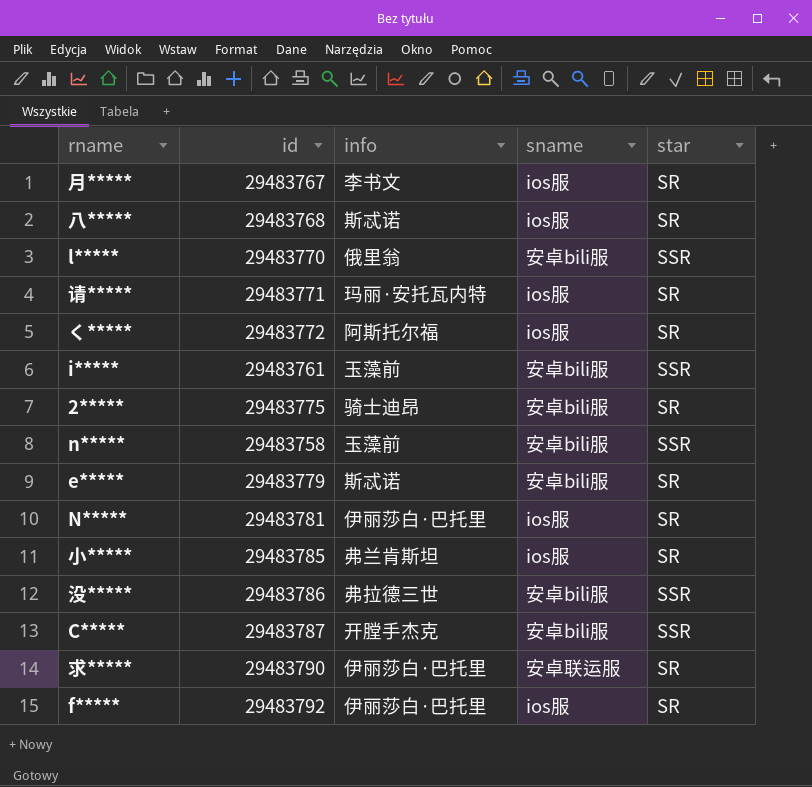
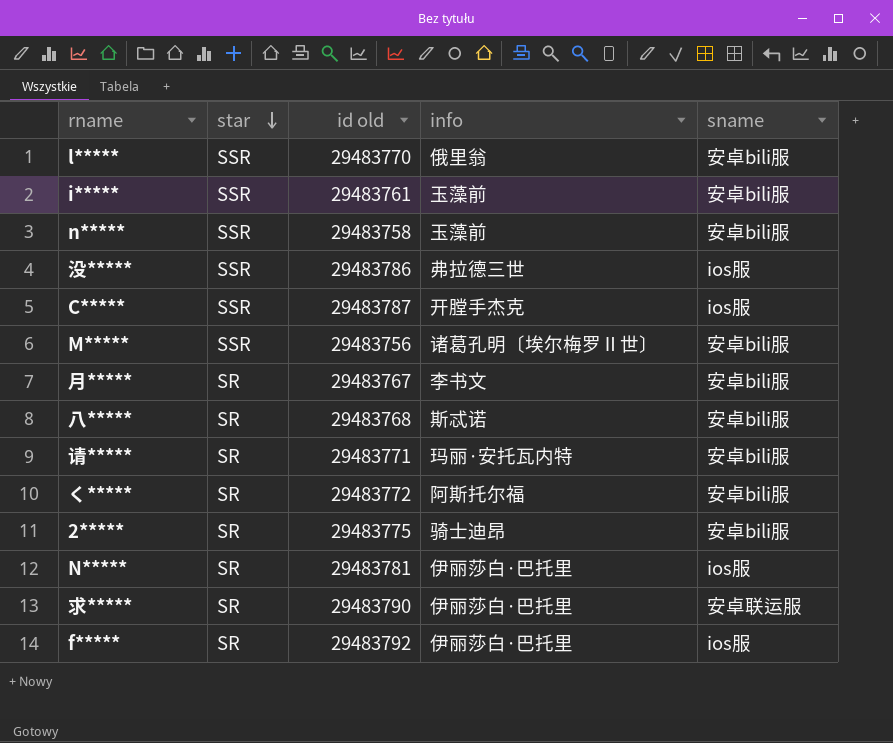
row order: none -> star descending
column star | position: 5 -> 2
column name: id -> id old
row e*****: 29483779 | 斯忒诺 | 安卓bili服 | SR -> none
row 小*****: 29483785 | 弗兰肯斯坦 | ios服 | SR -> none
没***** | sname: 安卓bili服 -> ios服
C***** | sname: 安卓bili服 -> ios服
row M*****: none -> SSR | 29483756 | 诸葛孔明〔埃尔梅罗Ⅱ世〕 | 安卓bili服
月***** | sname: ios服 -> 安卓bili服
八***** | sname: ios服 -> 安卓bili服
请***** | sname: ios服 -> 安卓bili服
く***** | sname: ios服 -> 安卓bili服

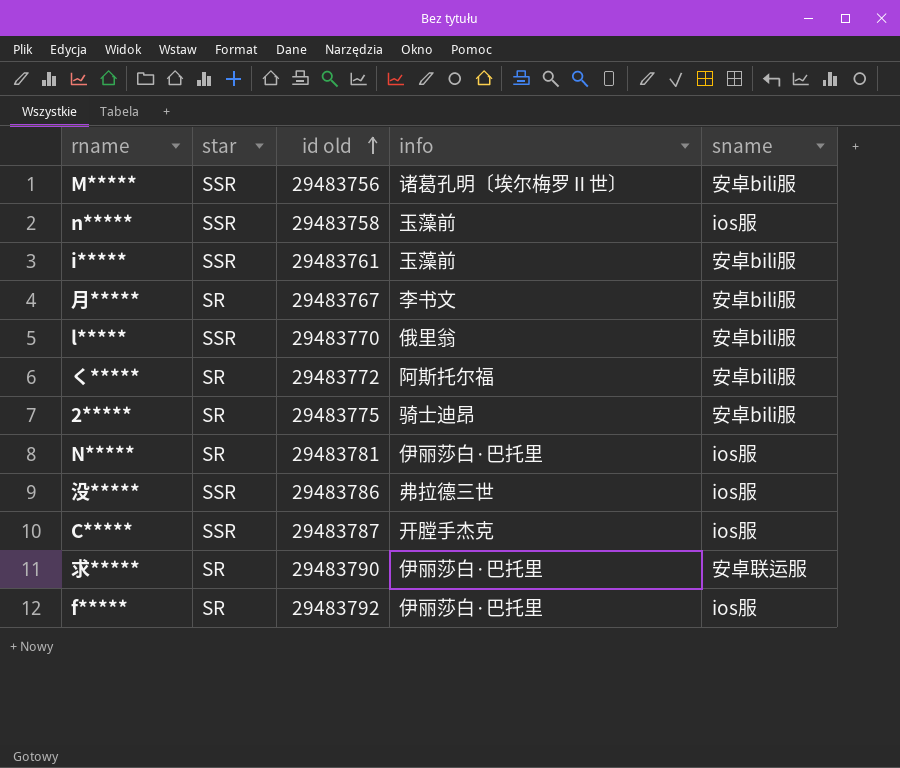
row order: star descending -> id old ascending
row 八*****: SR | 29483768 | 斯忒诺 | 安卓bili服 -> none
row 请*****: SR | 29483771 | 玛丽·安托瓦内特 | 安卓bili服 -> none
n***** | sname: 安卓bili服 -> ios服

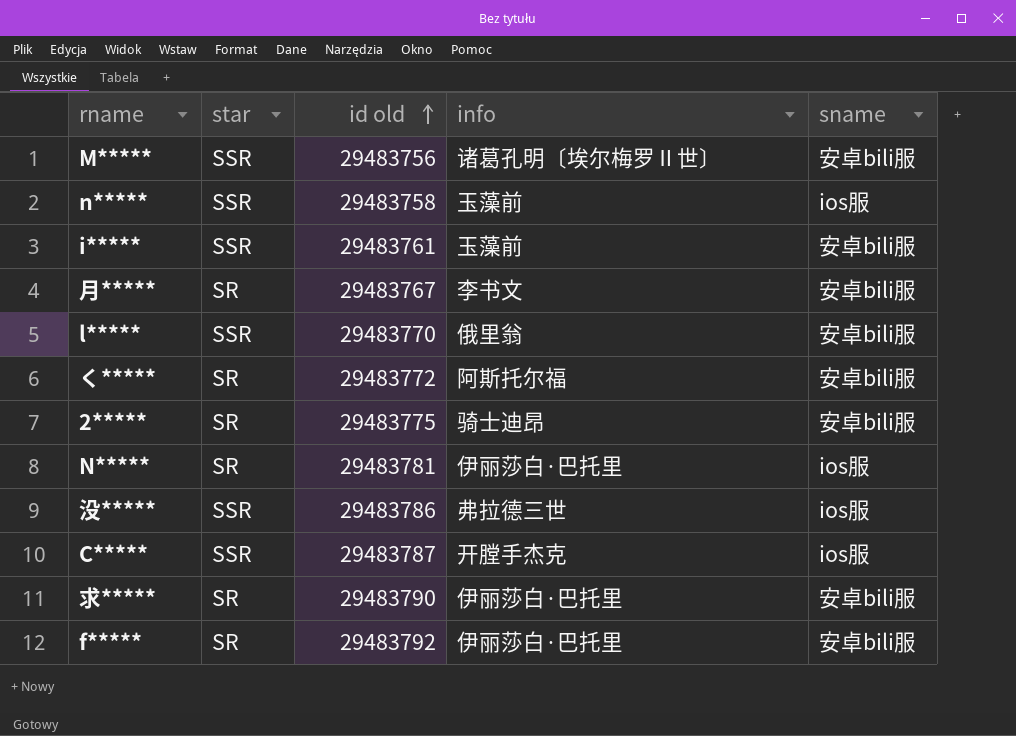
求***** | sname: 安卓联运服 -> 安卓bili服
f***** | sname: ios服 -> 安卓bili服

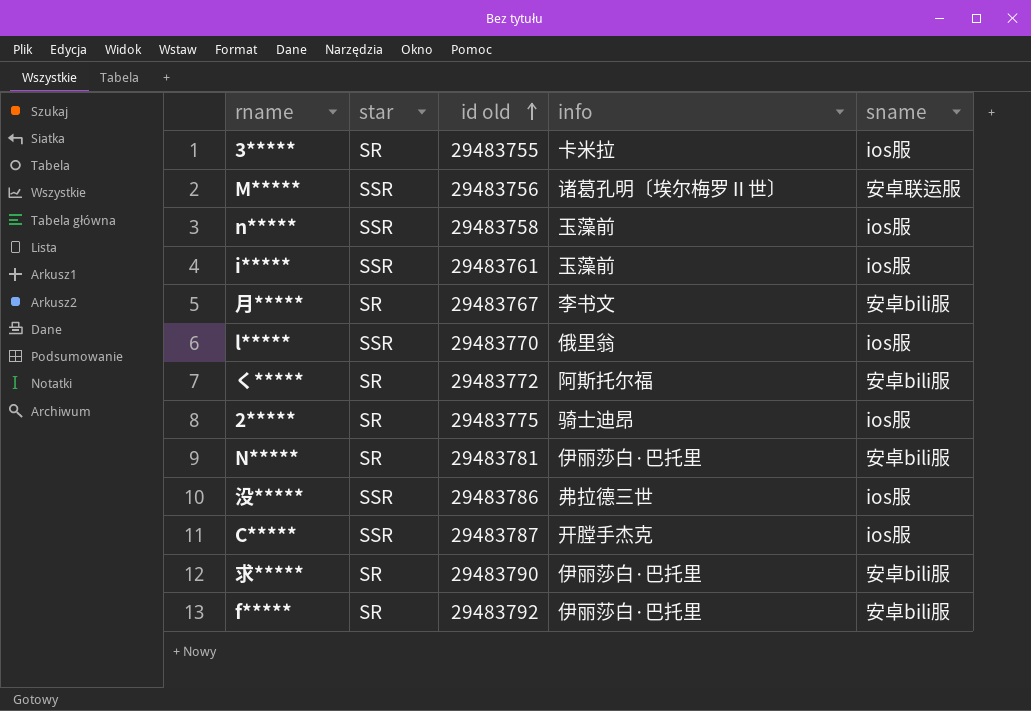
row 3*****: none -> SR | 29483755 | 卡米拉 | ios服
M***** | sname: 安卓bili服 -> 安卓联运服
i***** | sname: 安卓bili服 -> ios服
l***** | sname: 安卓bili服 -> ios服
2***** | sname: 安卓bili服 -> ios服
N***** | sname: ios服 -> 安卓bili服

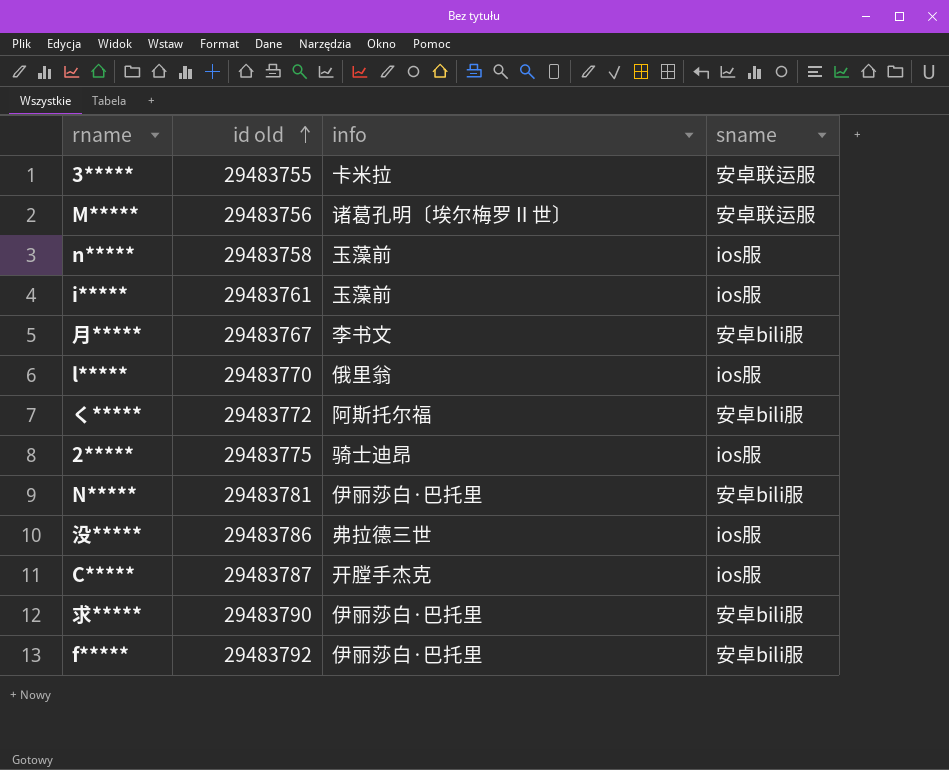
column star | position: 2 -> none
3***** | sname: ios服 -> 安卓联运服

